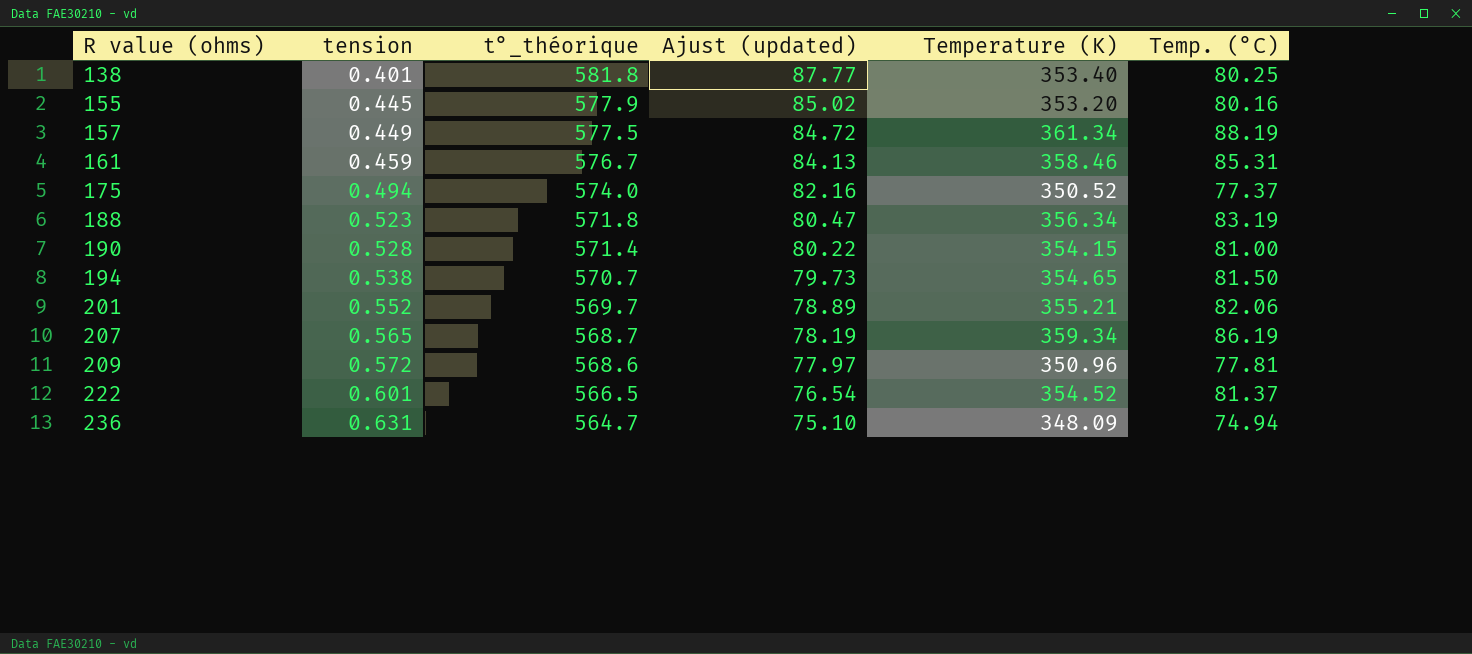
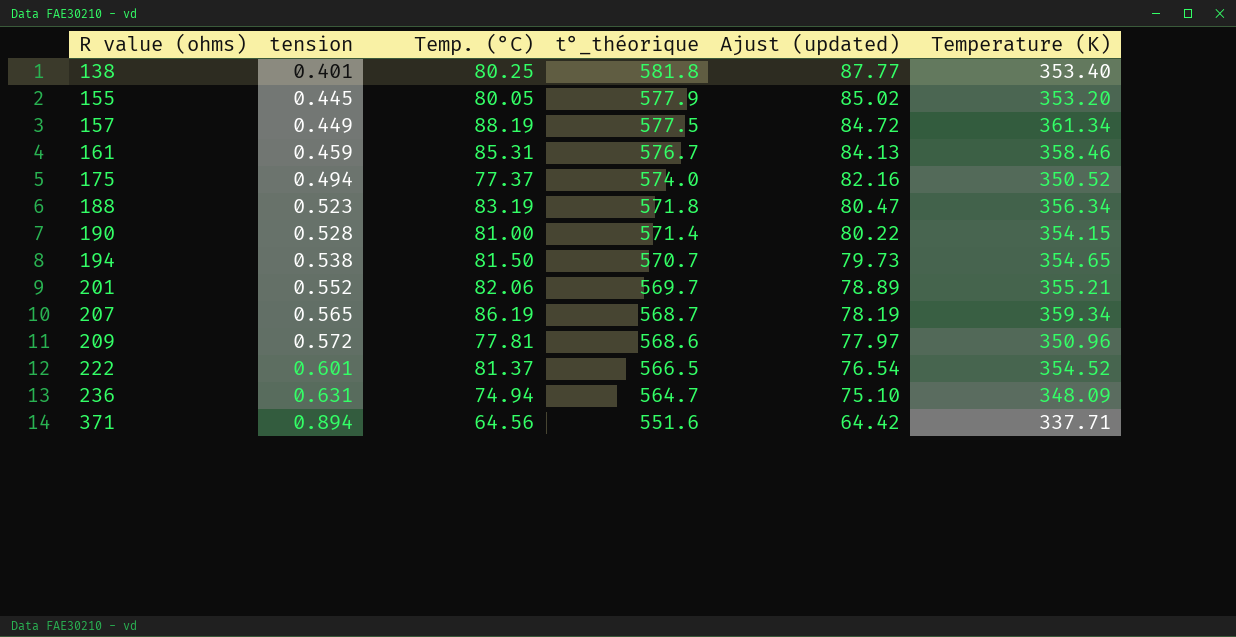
column Temp. (°C) | position: 6 -> 3
155 | Temp. (°C): 80.16 -> 80.05
row 371: none -> 0.894 | 64.56 | 551.6 | 64.42 | 337.71

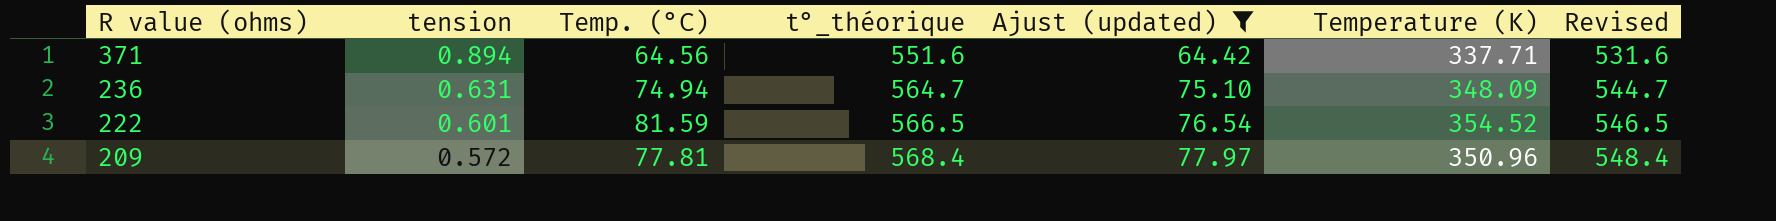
filter: none -> Ajust (updated) <= 77.97
row order: R value (ohms) ascending -> R value (ohms) descending
column Revised | formula: none -> [t°_théorique] - 20
222 | Temp. (°C): 81.37 -> 81.59
209 | t°_théorique: 568.6 -> 568.4

